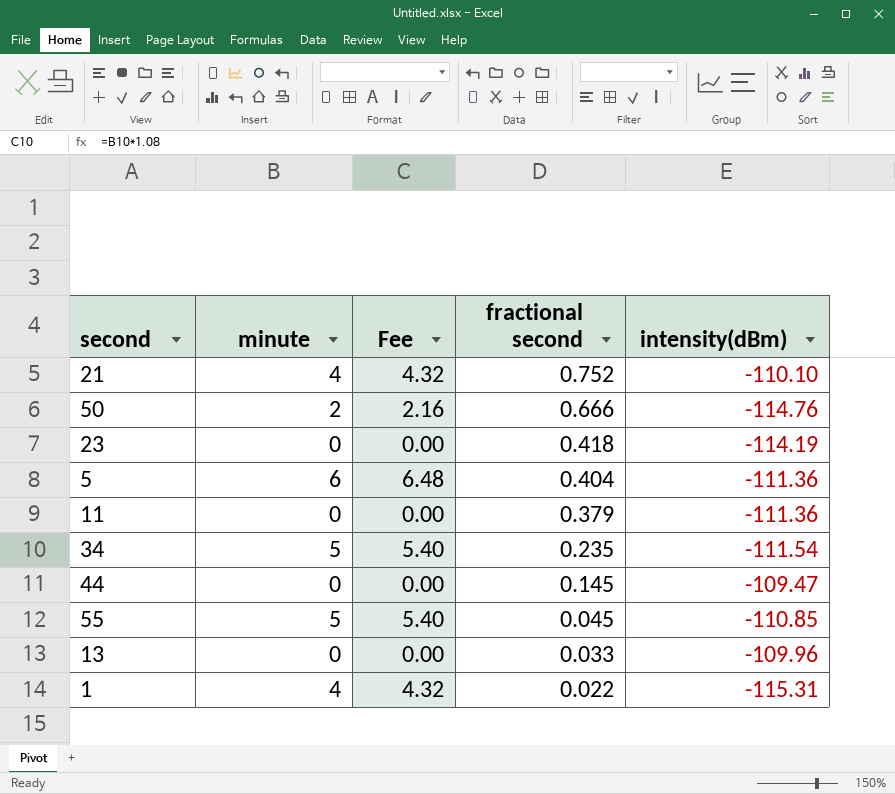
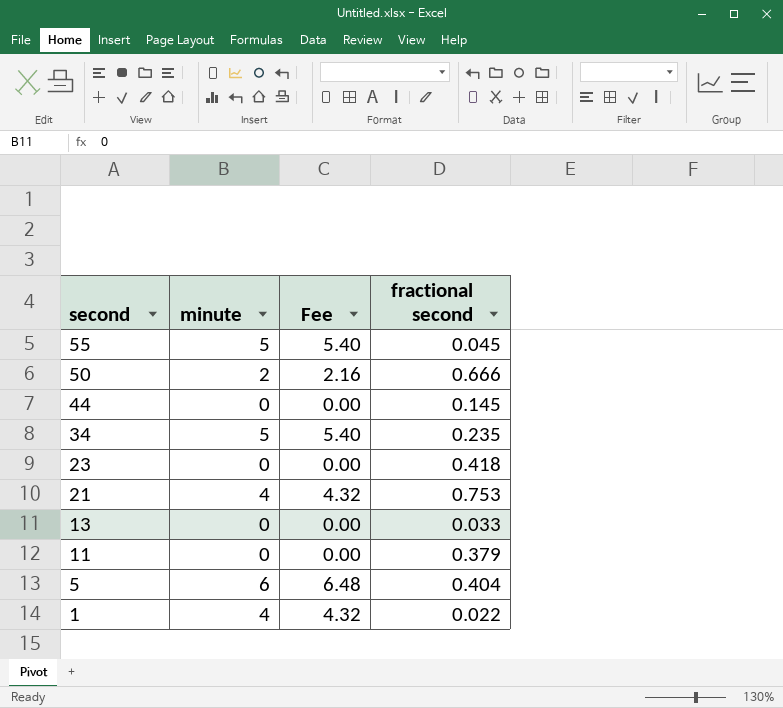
row order: fractional second descending -> second descending
column intensity(dBm) | position: 5 -> none
21 | fractional second: 0.752 -> 0.753

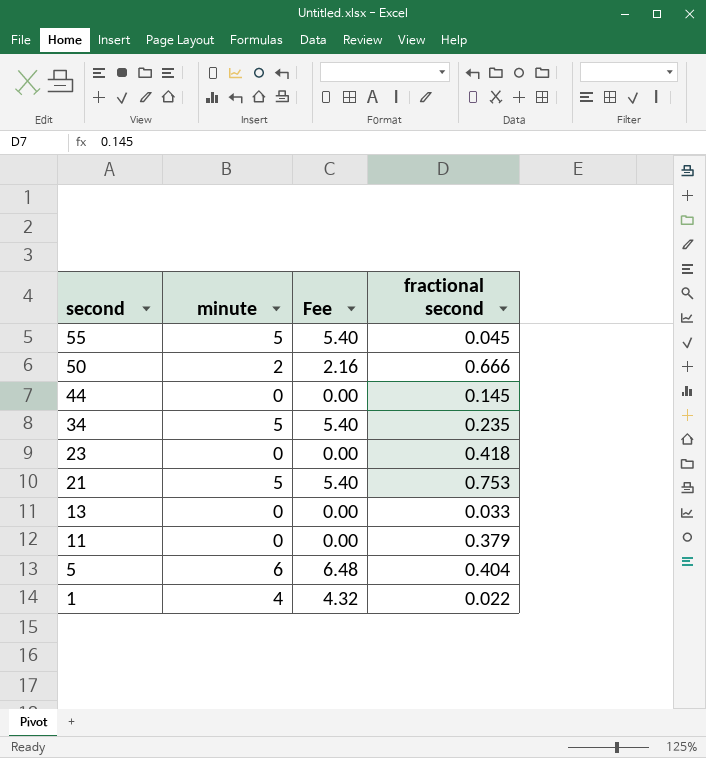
21 | minute: 4 -> 5
21 | Fee: 4.32 -> 5.40

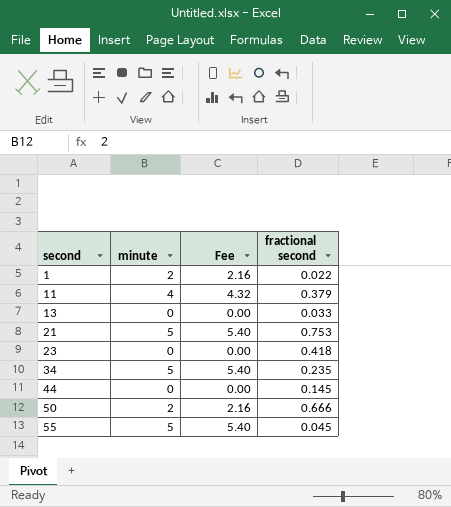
row order: second descending -> second ascending
row 5: 6 | 6.48 | 0.404 -> none
1 | minute: 4 -> 2
1 | Fee: 4.32 -> 2.16
11 | minute: 0 -> 4
11 | Fee: 0.00 -> 4.32

